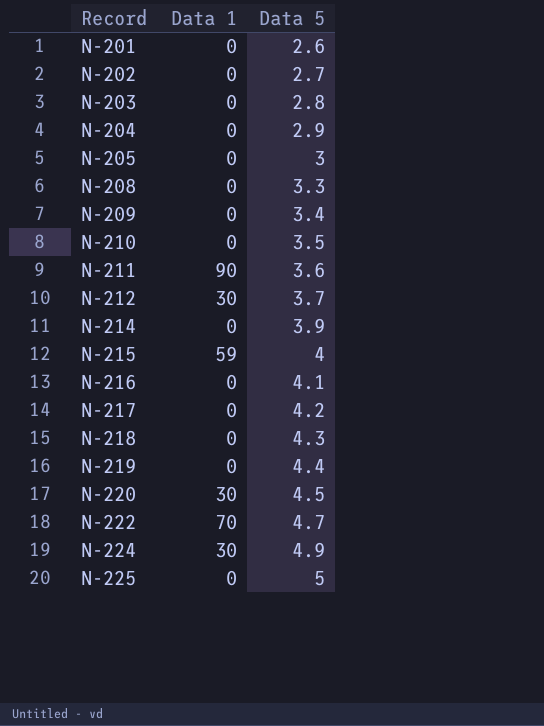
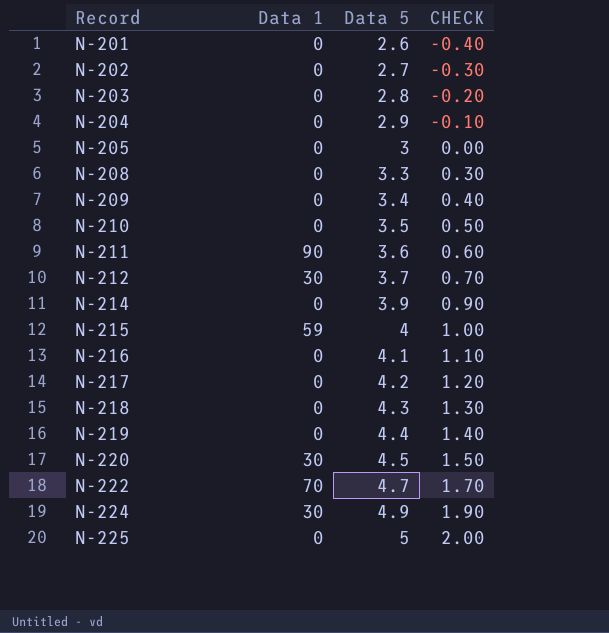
column CHECK | formula: none -> [Data 5] - 3

